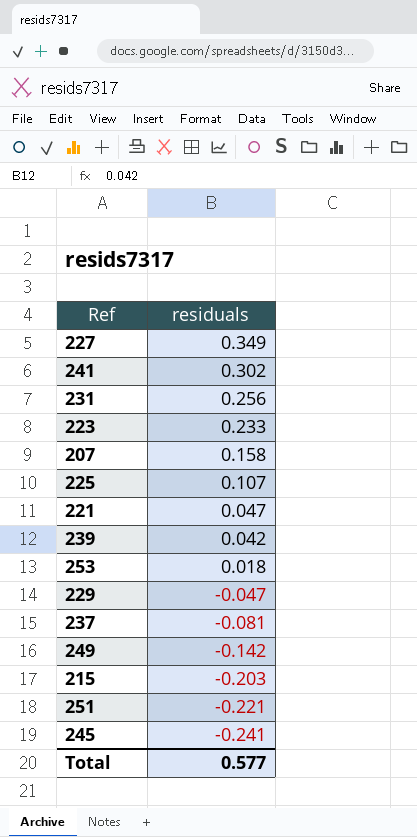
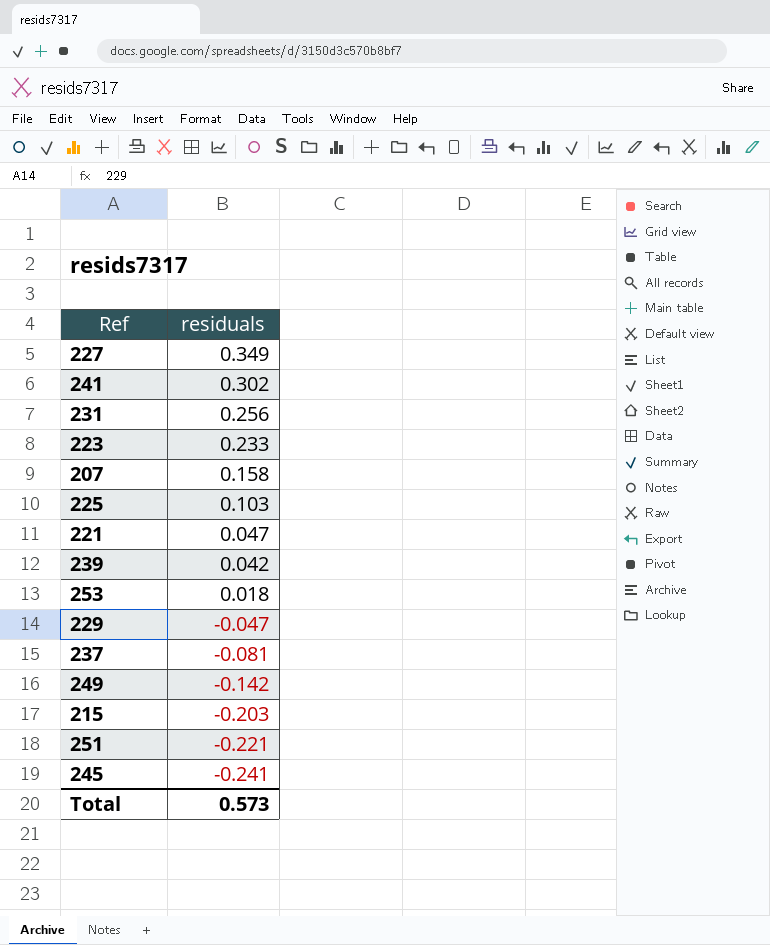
225 | residuals: 0.107 -> 0.103
Total | residuals: 0.577 -> 0.573

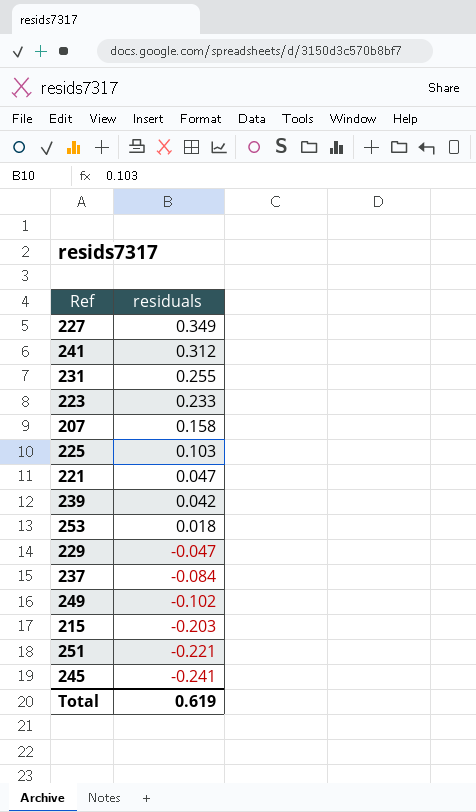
241 | residuals: 0.302 -> 0.312
231 | residuals: 0.256 -> 0.255
237 | residuals: -0.081 -> -0.084
249 | residuals: -0.142 -> -0.102
Total | residuals: 0.573 -> 0.619

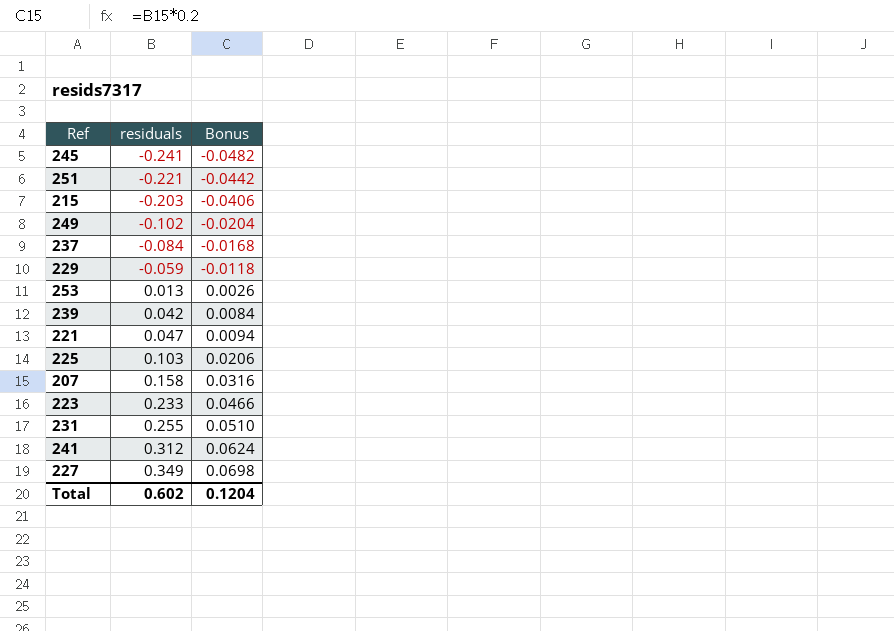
row order: residuals descending -> residuals ascending
column Bonus | formula: none -> [residuals] * 0.2
229 | residuals: -0.047 -> -0.059
253 | residuals: 0.018 -> 0.013
Total | residuals: 0.619 -> 0.602

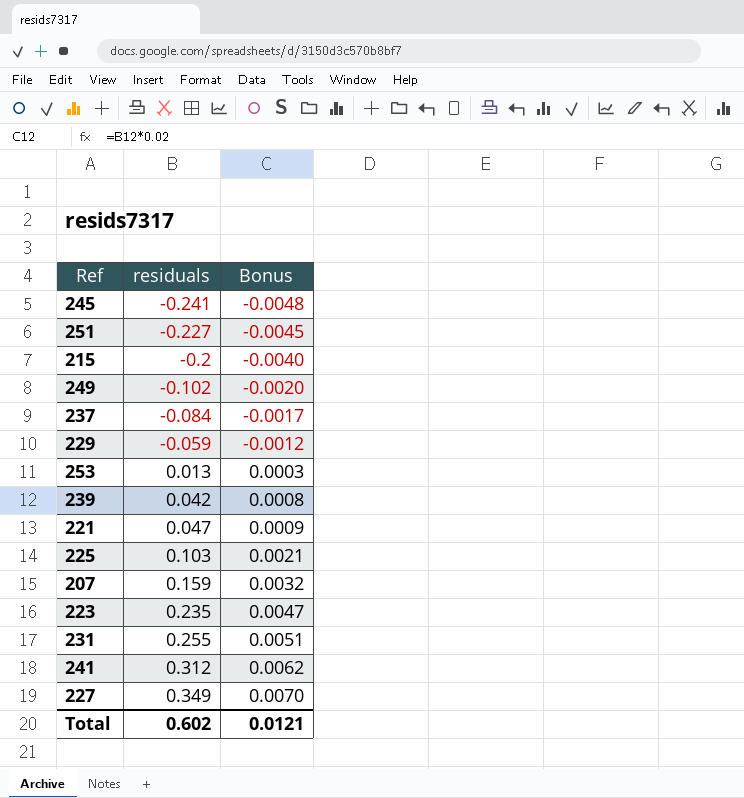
column Bonus | formula: [residuals] * 0.2 -> [residuals] * 0.02
251 | residuals: -0.221 -> -0.227
215 | residuals: -0.203 -> -0.2
207 | residuals: 0.158 -> 0.159
223 | residuals: 0.233 -> 0.235
Total | Bonus: 0.1204 -> 0.0121

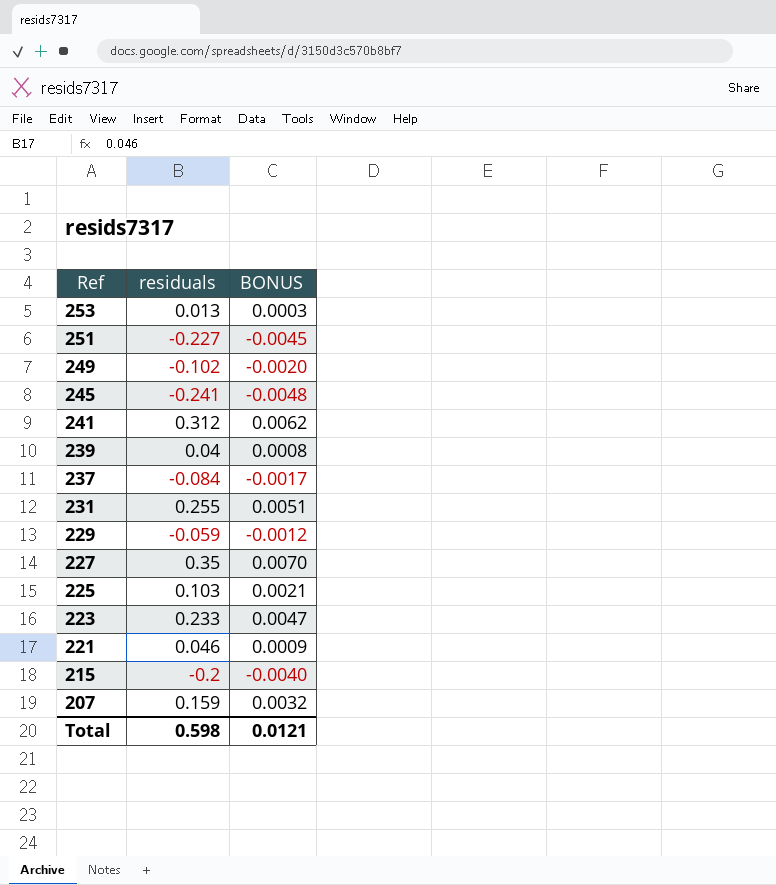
row order: residuals ascending -> Ref descending
column name: Bonus -> BONUS
239 | residuals: 0.042 -> 0.04
227 | residuals: 0.349 -> 0.35
223 | residuals: 0.235 -> 0.233
221 | residuals: 0.047 -> 0.046
Total | residuals: 0.602 -> 0.598

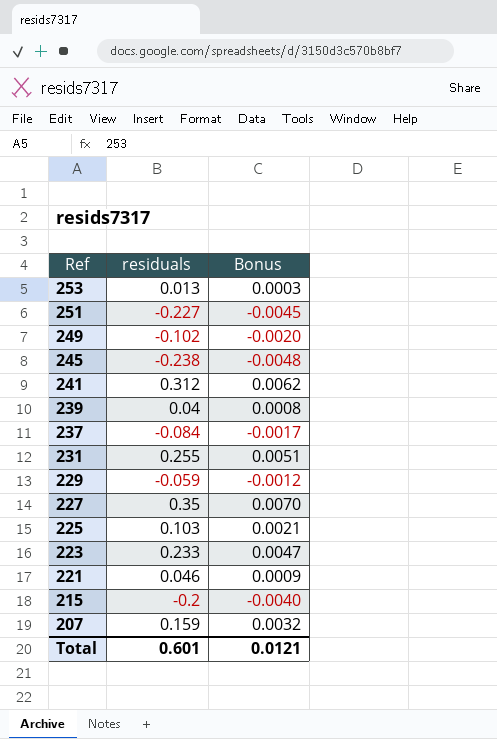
column name: BONUS -> Bonus
245 | residuals: -0.241 -> -0.238
Total | residuals: 0.598 -> 0.601

